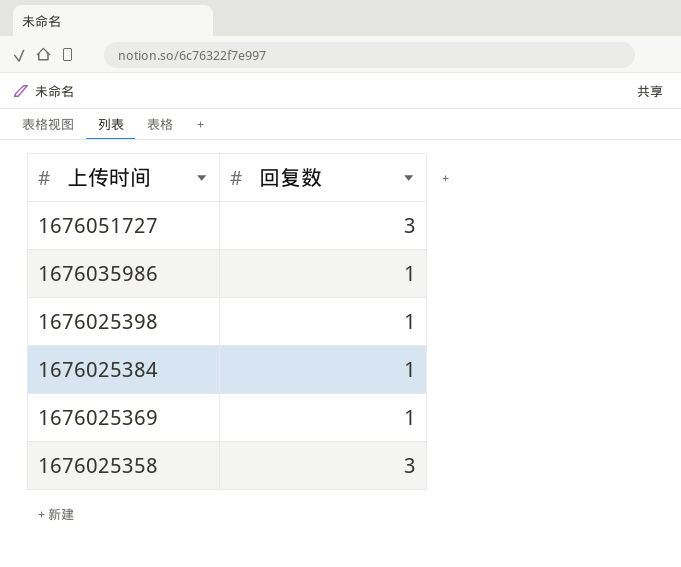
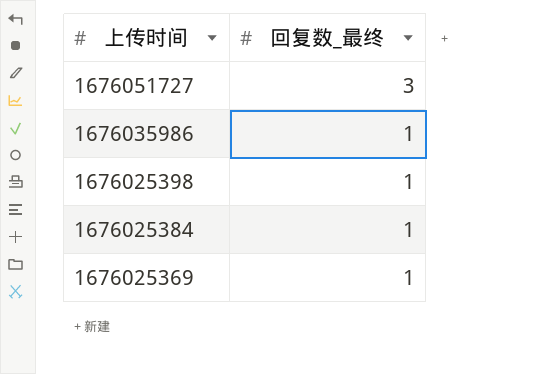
column name: 回复数 -> 回复数_最终
row 1676025358: 3 -> none

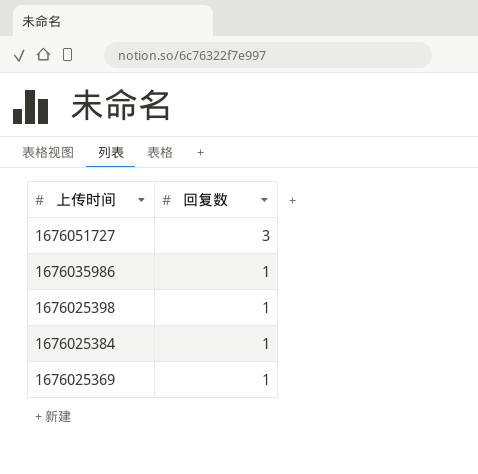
column name: 回复数_最终 -> 回复数

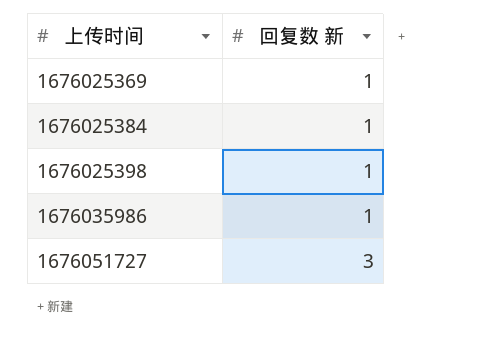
row order: 上传时间 descending -> 上传时间 ascending
column name: 回复数 -> 回复数 新

